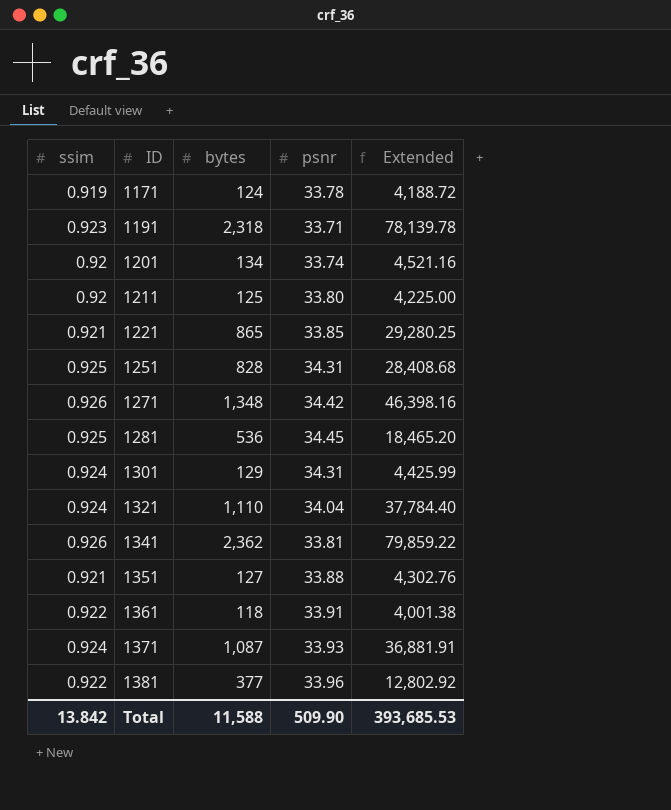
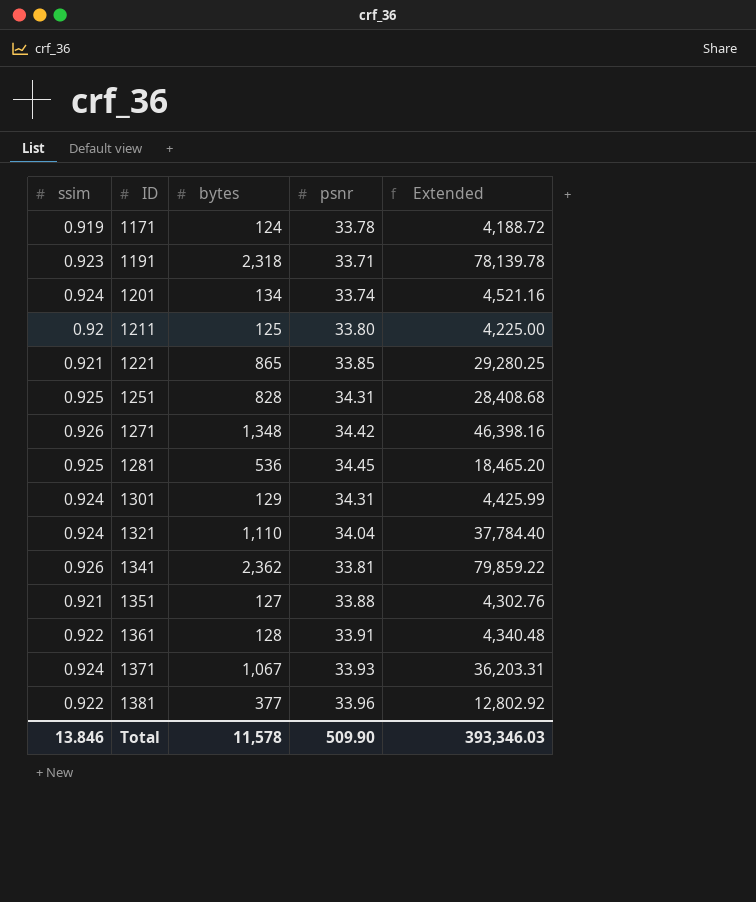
1201 | ssim: 0.92 -> 0.924
1361 | bytes: 118 -> 128
1361 | Extended: 4,001.38 -> 4,340.48
1371 | bytes: 1,087 -> 1,067
1371 | Extended: 36,881.91 -> 36,203.31
Total | ssim: 13.842 -> 13.846
Total | bytes: 11,588 -> 11,578
Total | Extended: 393,685.53 -> 393,346.03

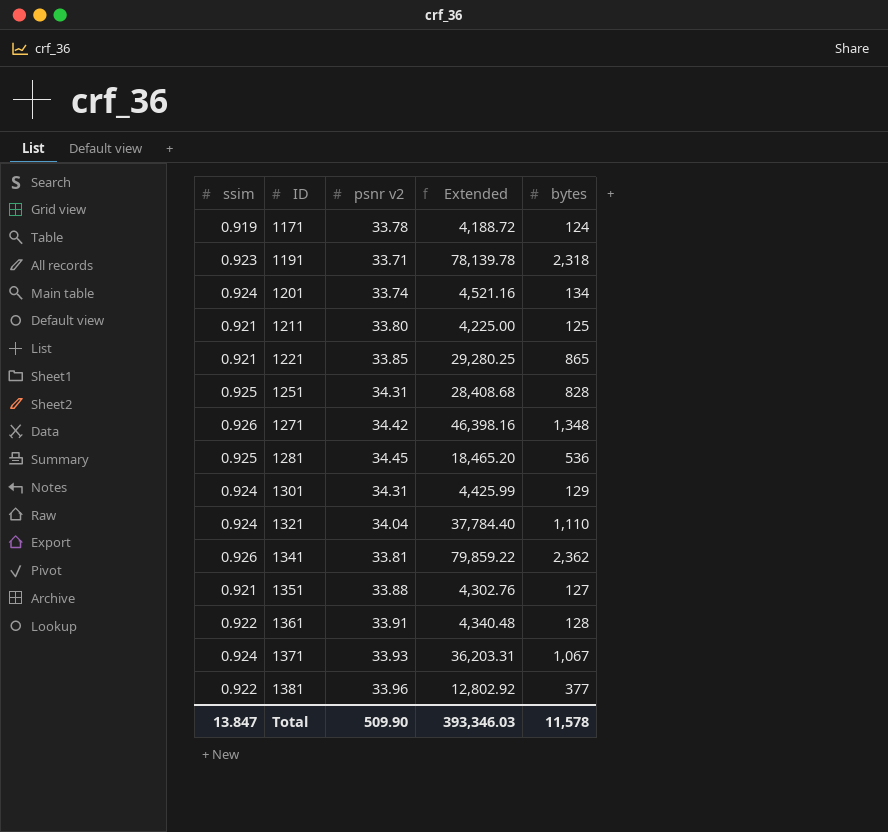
column name: psnr -> psnr v2
column bytes | position: 3 -> 5
1211 | ssim: 0.92 -> 0.921
Total | ssim: 13.846 -> 13.847

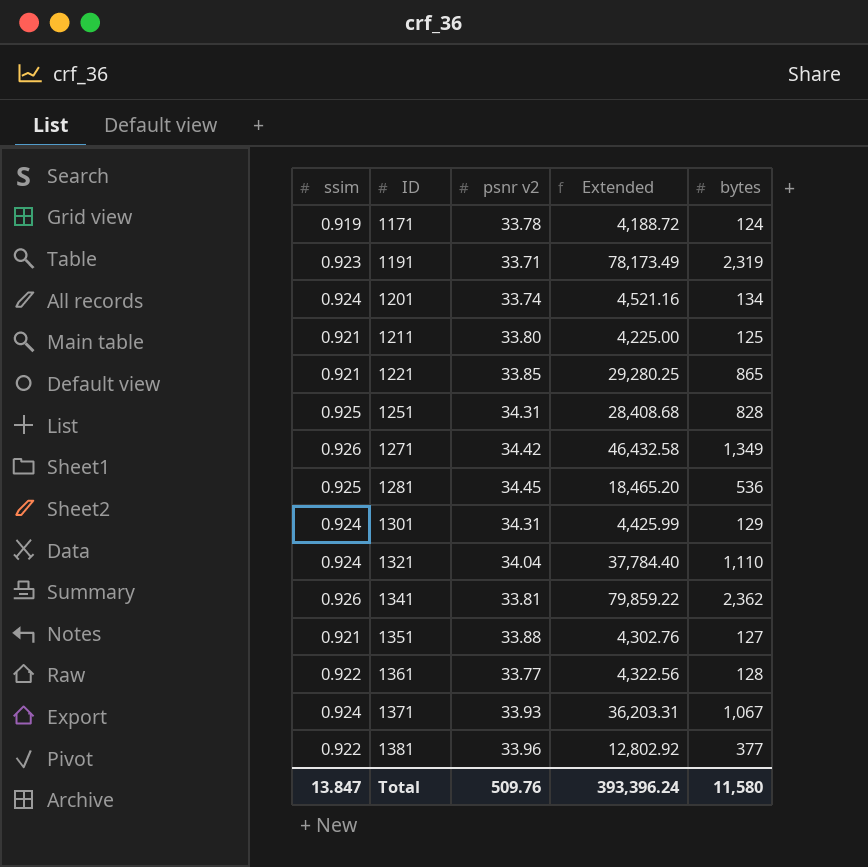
1191 | Extended: 78,139.78 -> 78,173.49
1191 | bytes: 2,318 -> 2,319
1271 | Extended: 46,398.16 -> 46,432.58
1271 | bytes: 1,348 -> 1,349
1361 | psnr v2: 33.91 -> 33.77
1361 | Extended: 4,340.48 -> 4,322.56
Total | psnr v2: 509.90 -> 509.76
Total | Extended: 393,346.03 -> 393,396.24
Total | bytes: 11,578 -> 11,580

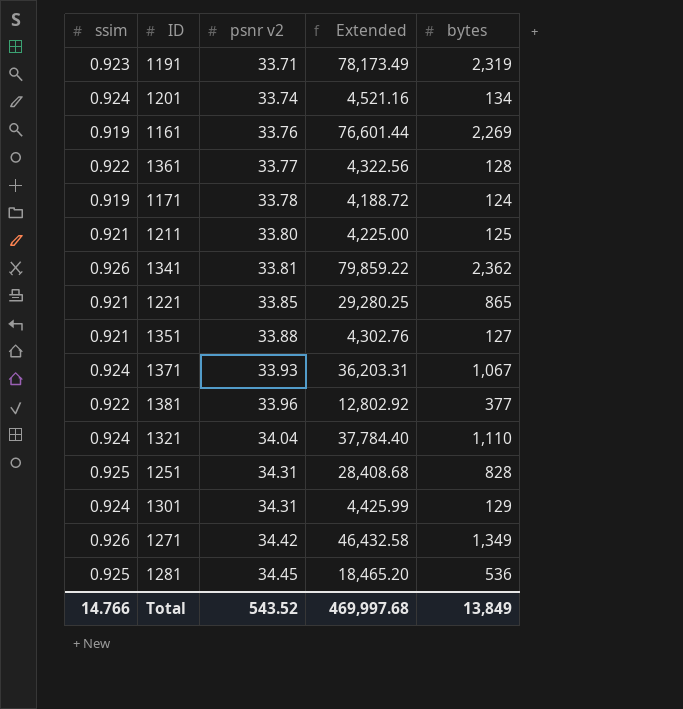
row order: ID ascending -> psnr v2 ascending
row 1161: none -> 0.919 | 33.76 | 76,601.44 | 2,269
Total | ssim: 13.847 -> 14.766
Total | psnr v2: 509.76 -> 543.52
Total | Extended: 393,396.24 -> 469,997.68
Total | bytes: 11,580 -> 13,849

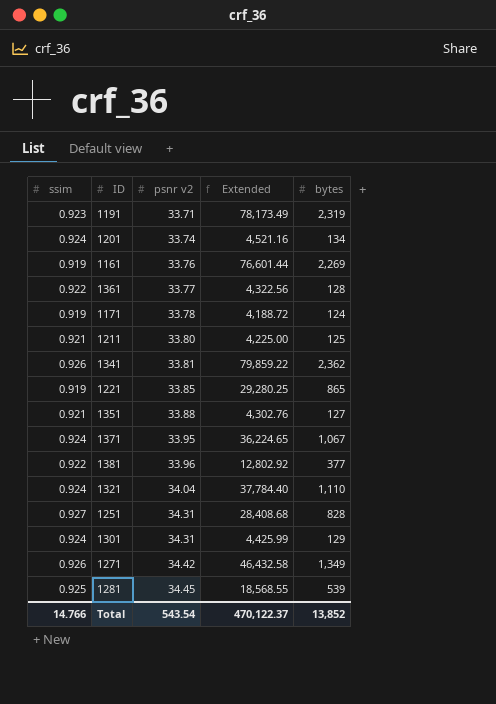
1221 | ssim: 0.921 -> 0.919
1371 | psnr v2: 33.93 -> 33.95
1371 | Extended: 36,203.31 -> 36,224.65
1251 | ssim: 0.925 -> 0.927
1281 | Extended: 18,465.20 -> 18,568.55
1281 | bytes: 536 -> 539
Total | psnr v2: 543.52 -> 543.54
Total | Extended: 469,997.68 -> 470,122.37
Total | bytes: 13,849 -> 13,852

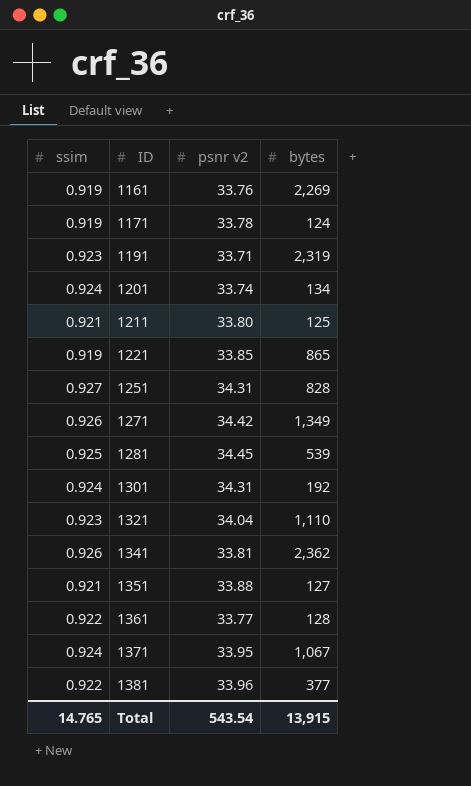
row order: psnr v2 ascending -> ID ascending
column Extended | formula: [psnr v2] * [bytes] -> none
1301 | bytes: 129 -> 192
1321 | ssim: 0.924 -> 0.923
Total | ssim: 14.766 -> 14.765
Total | bytes: 13,852 -> 13,915

